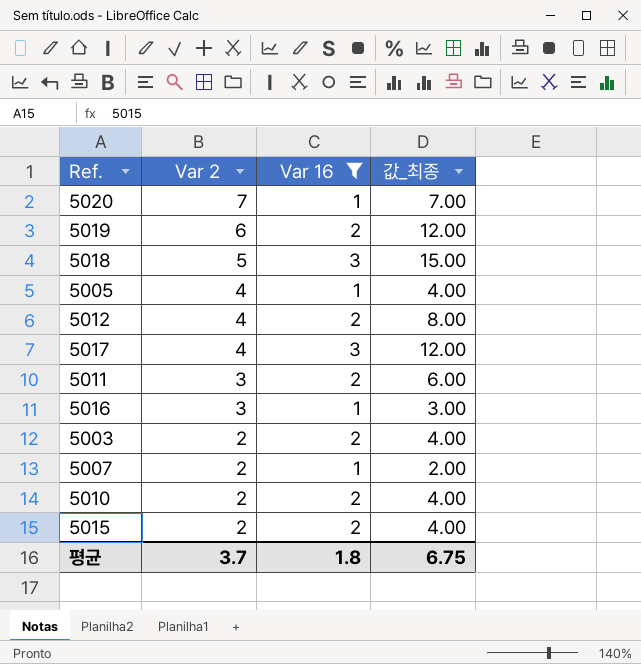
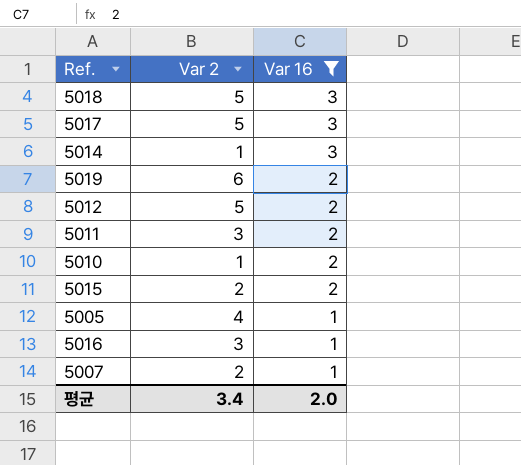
row order: Var 2 descending -> Var 16 descending
column 값_최종 | formula: [Var 2] * [Var 16] -> none
row 5020: 7 | 1 | 7.00 -> none
row 5003: 2 | 2 | 4.00 -> none
5017 | Var 2: 4 -> 5
row 5014: none -> 1 | 3
5012 | Var 2: 4 -> 5
5010 | Var 2: 2 -> 1
평균 | Var 2: 3.7 -> 3.4
평균 | Var 16: 1.8 -> 2.0

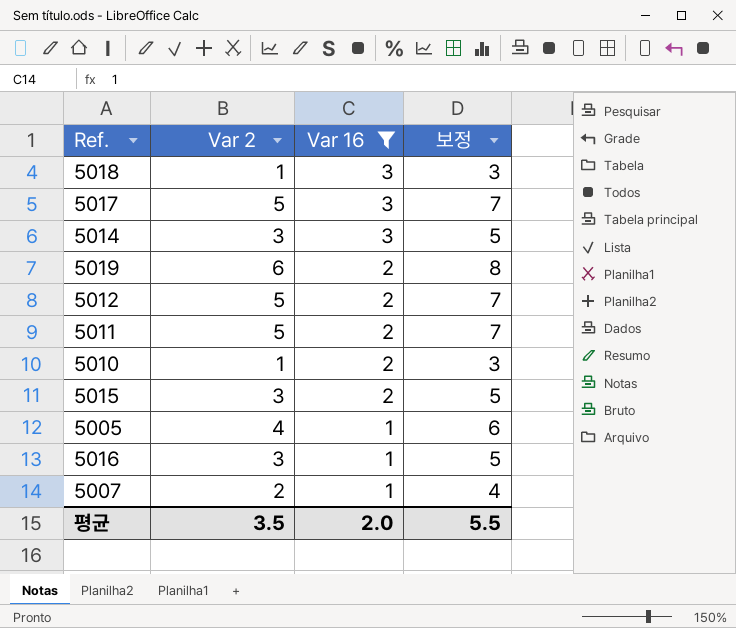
column 보정 | formula: none -> [Var 2] + 2
5018 | Var 2: 5 -> 1
5014 | Var 2: 1 -> 3
5011 | Var 2: 3 -> 5
5015 | Var 2: 2 -> 3
평균 | Var 2: 3.4 -> 3.5

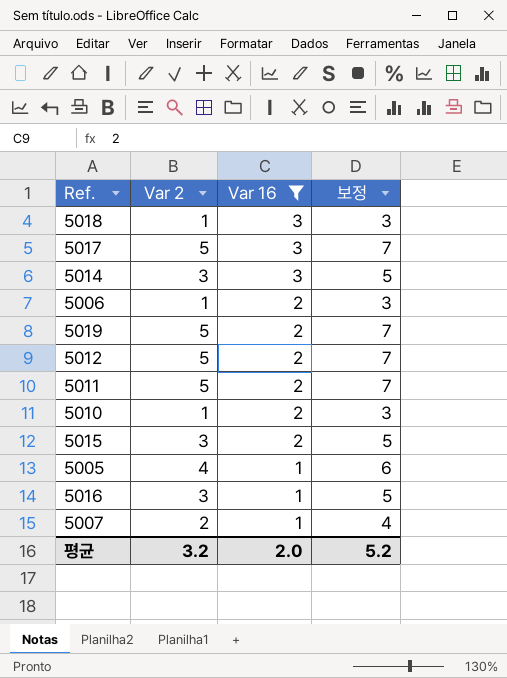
row 5006: none -> 1 | 2 | 3
5019 | Var 2: 6 -> 5
5019 | 보정: 8 -> 7
평균 | Var 2: 3.5 -> 3.2
평균 | 보정: 5.5 -> 5.2

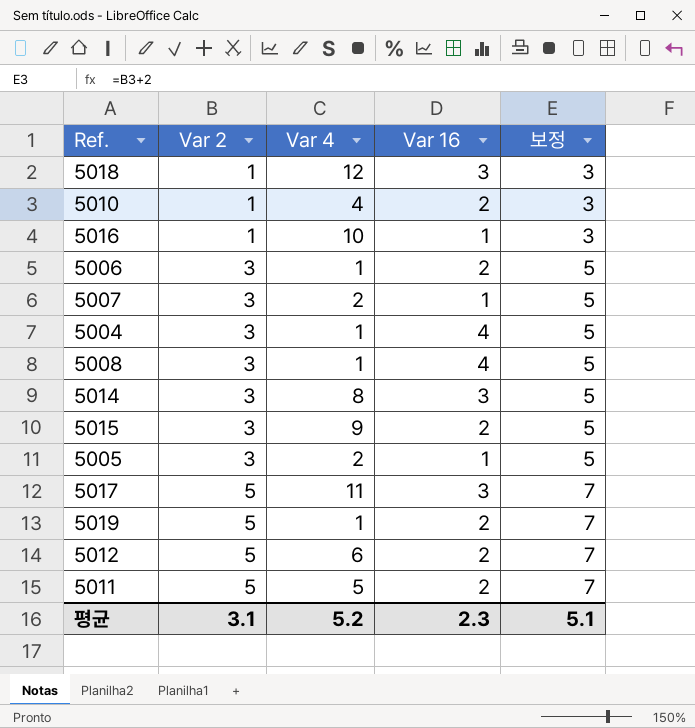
filter: Var 16 != 4 -> none
row order: Var 16 descending -> Var 2 ascending
column Var 4 | position: none -> 3
5016 | Var 2: 3 -> 1
5016 | 보정: 5 -> 3
5006 | Var 2: 1 -> 3
5006 | 보정: 3 -> 5
5007 | Var 2: 2 -> 3
5007 | 보정: 4 -> 5
5005 | Var 2: 4 -> 3
5005 | 보정: 6 -> 5
평균 | Var 2: 3.2 -> 3.1
평균 | Var 16: 2.0 -> 2.3
평균 | 보정: 5.2 -> 5.1

